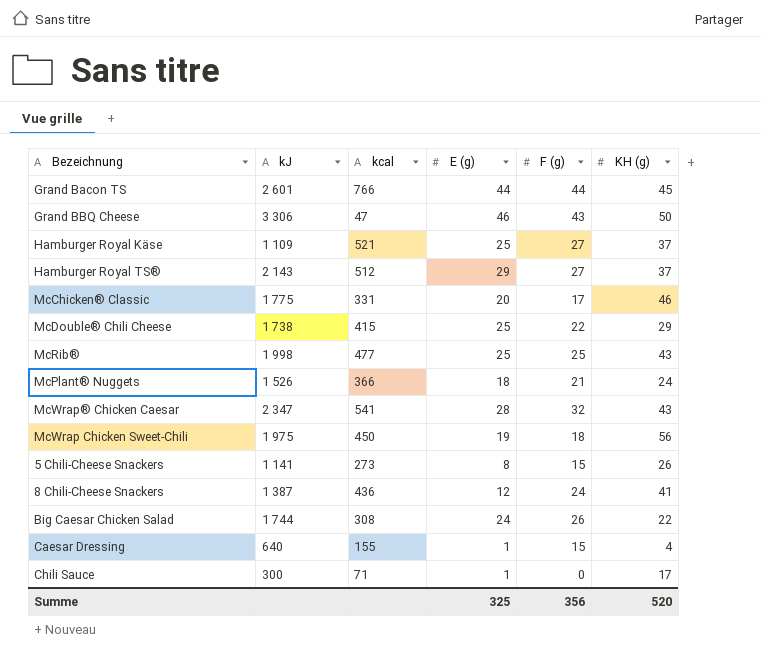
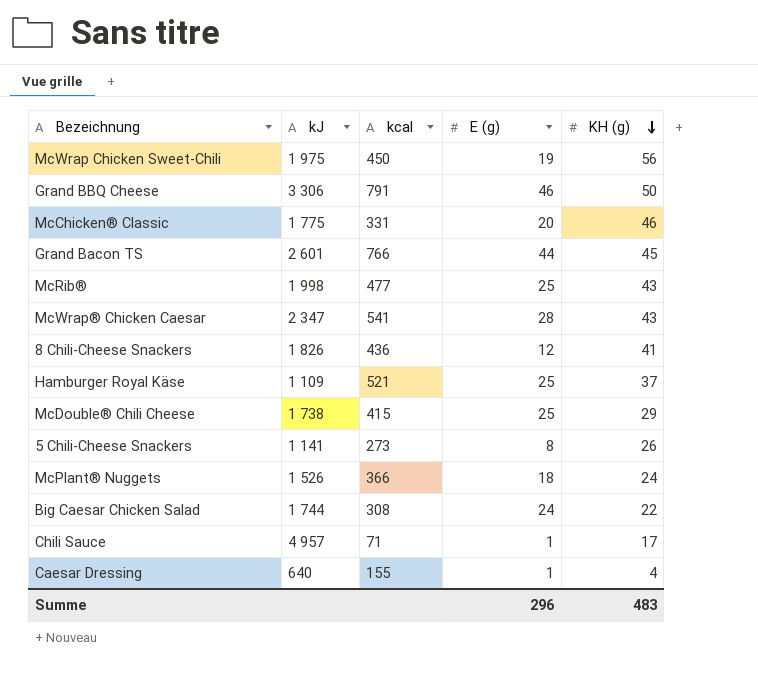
row order: none -> KH (g) descending
column F (g) | position: 5 -> none
row Hamburger Royal TS®: 2 143 | 512 | 29 | 27 | 37 -> none
Grand BBQ Cheese | kcal: 47 -> 791
8 Chili-Cheese Snackers | kJ: 1 387 -> 1 826
Chili Sauce | kJ: 300 -> 4 957
Summe | E (g): 325 -> 296
Summe | KH (g): 520 -> 483

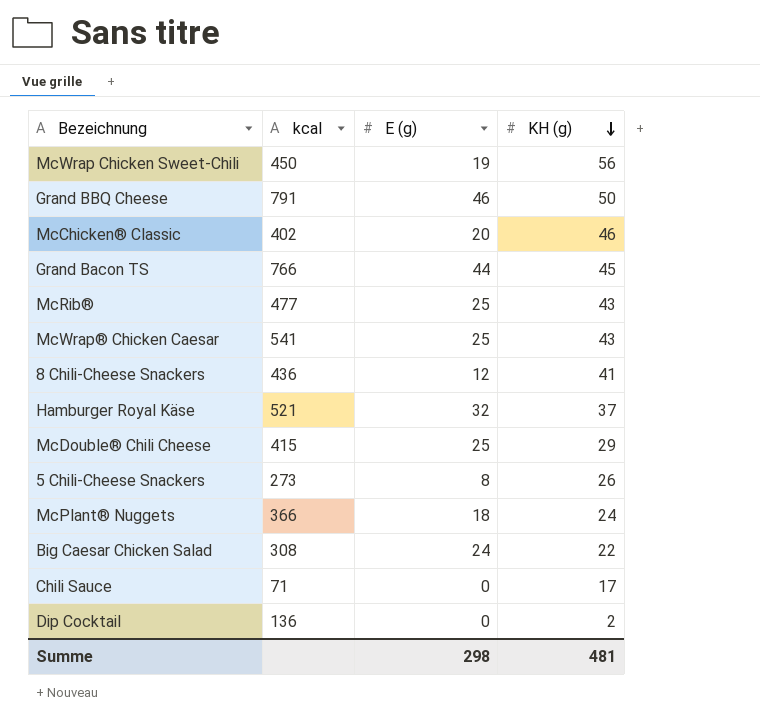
column kJ | position: 2 -> none
row Caesar Dressing: 640 | 155 | 1 | 4 -> none
McChicken® Classic | kcal: 331 -> 402
McWrap® Chicken Caesar | E (g): 28 -> 25
Hamburger Royal Käse | E (g): 25 -> 32
Chili Sauce | E (g): 1 -> 0
row Dip Cocktail: none -> 136 | 0 | 2
Summe | E (g): 296 -> 298
Summe | KH (g): 483 -> 481

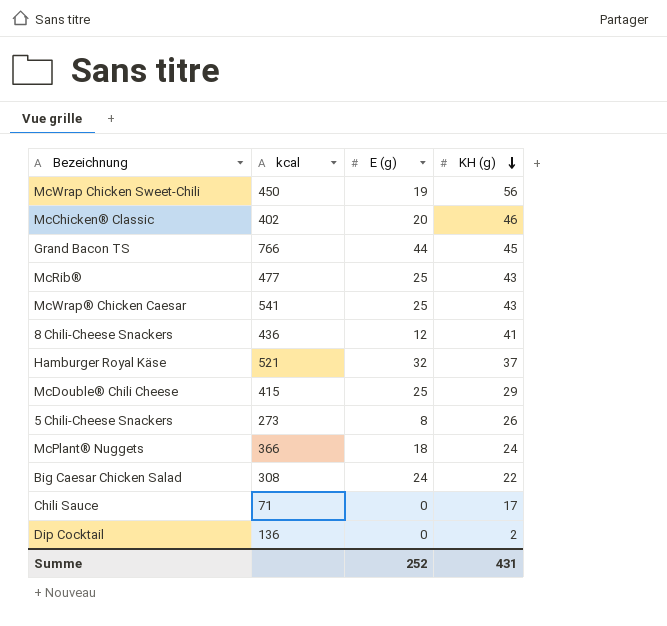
row Grand BBQ Cheese: 791 | 46 | 50 -> none
Summe | E (g): 298 -> 252
Summe | KH (g): 481 -> 431

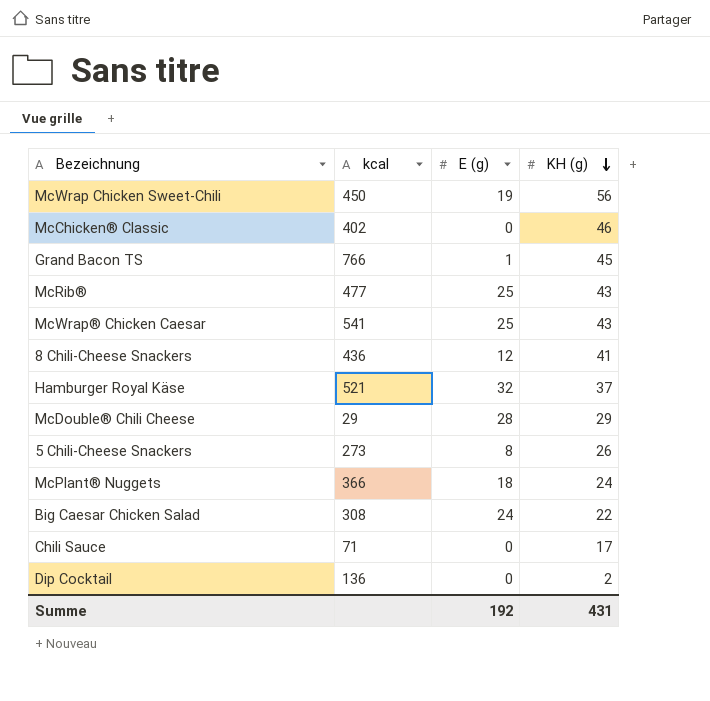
McChicken® Classic | E (g): 20 -> 0
Grand Bacon TS | E (g): 44 -> 1
McDouble® Chili Cheese | kcal: 415 -> 29
McDouble® Chili Cheese | E (g): 25 -> 28
Summe | E (g): 252 -> 192

